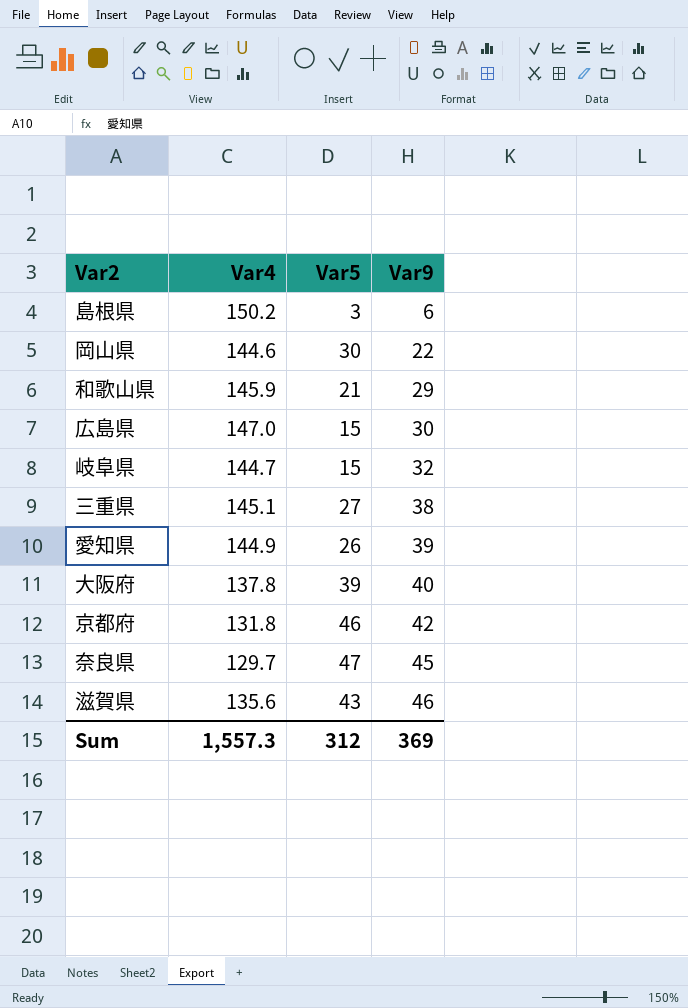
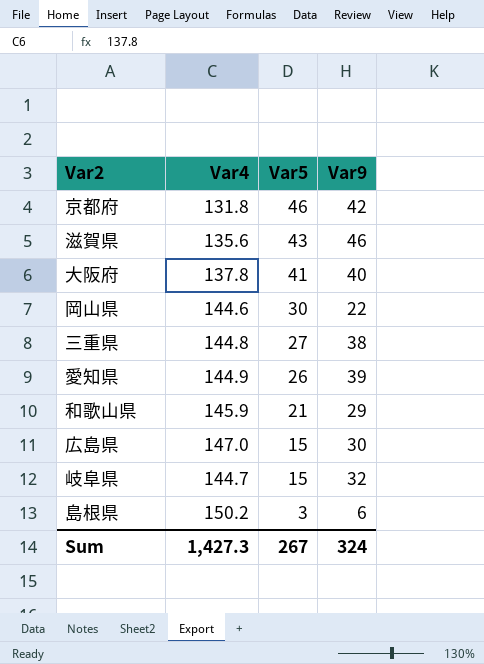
row order: Var9 ascending -> Var5 descending
row 奈良県: 129.7 | 47 | 45 -> none
大阪府 | Var5: 39 -> 41
三重県 | Var4: 145.1 -> 144.8
Sum | Var4: 1,557.3 -> 1,427.3
Sum | Var5: 312 -> 267
Sum | Var9: 369 -> 324

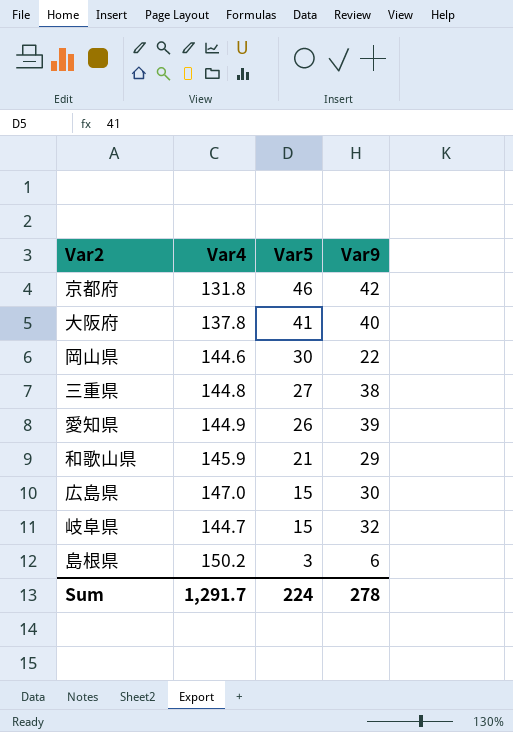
row 滋賀県: 135.6 | 43 | 46 -> none
Sum | Var4: 1,427.3 -> 1,291.7
Sum | Var5: 267 -> 224
Sum | Var9: 324 -> 278

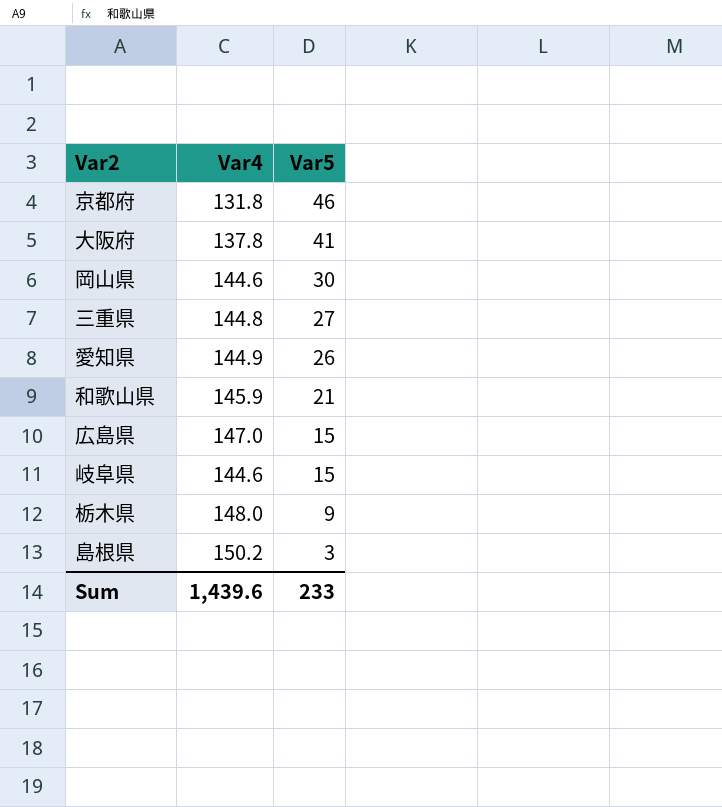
column Var9 | position: 4 -> none
岐阜県 | Var4: 144.7 -> 144.6
row 栃木県: none -> 148.0 | 9
Sum | Var4: 1,291.7 -> 1,439.6
Sum | Var5: 224 -> 233

